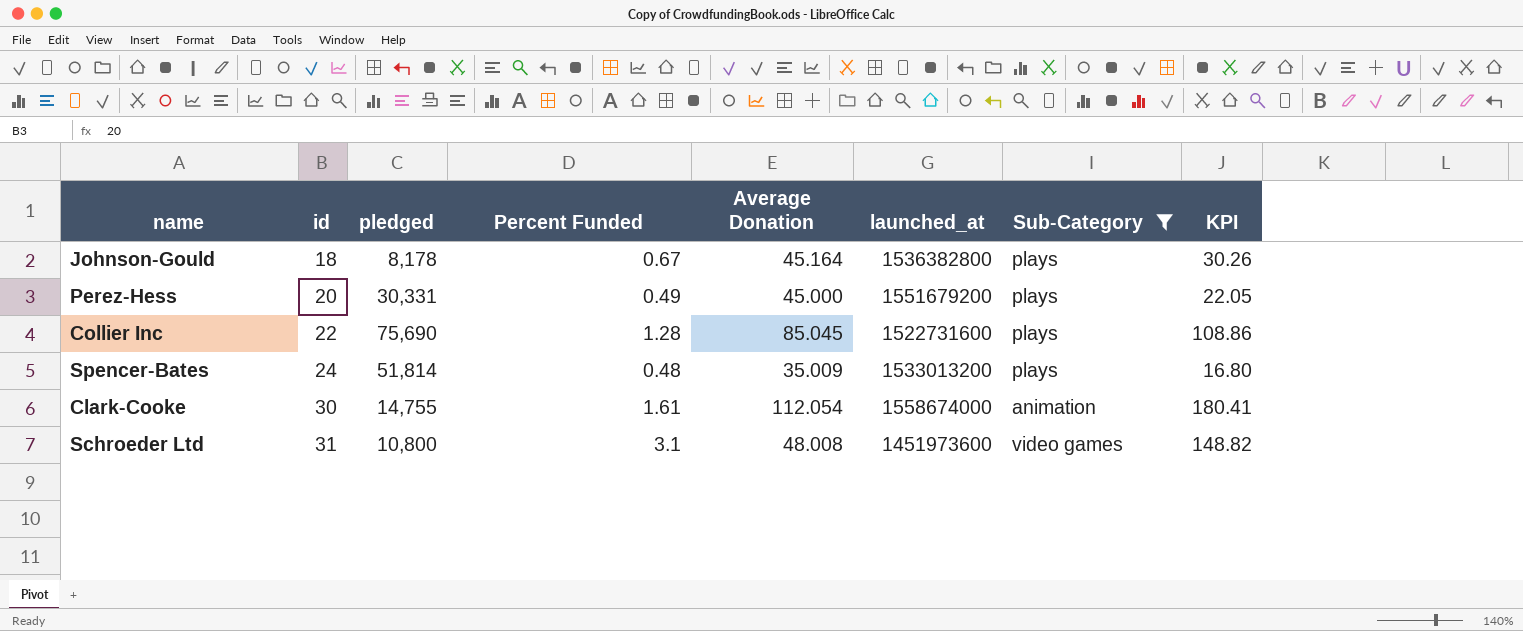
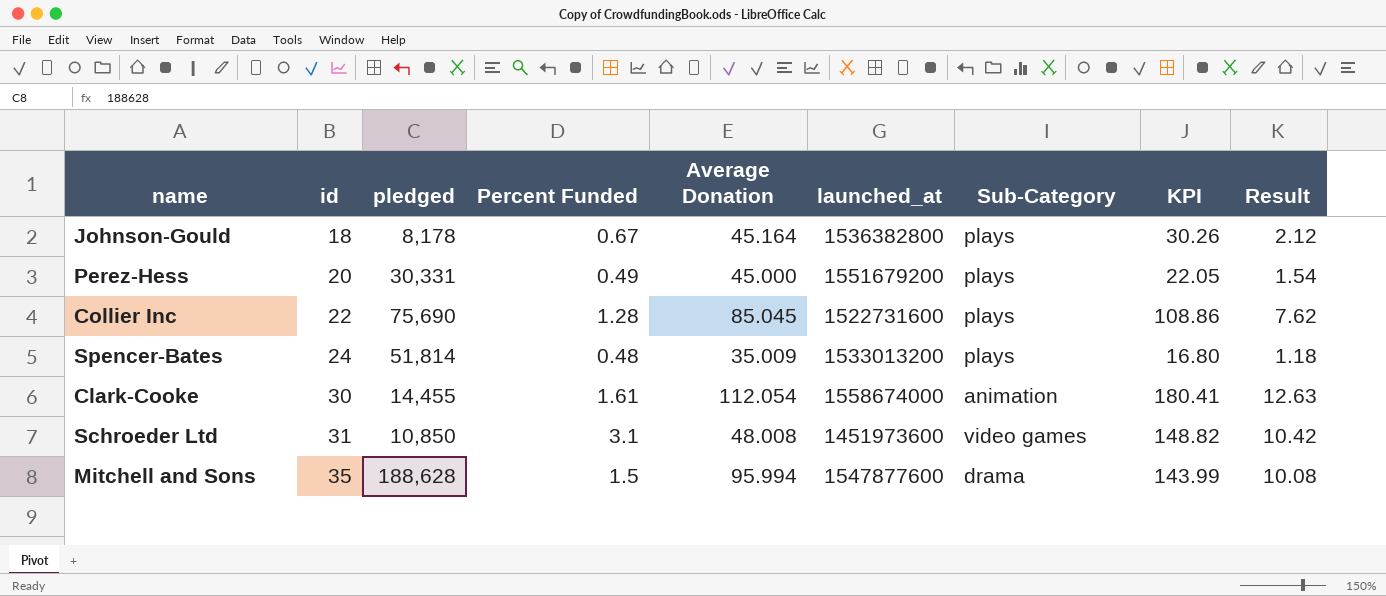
filter: Sub-Category != drama -> none
column Result | formula: none -> [KPI] * 0.07
Clark-Cooke | pledged: 14,755 -> 14,455
Schroeder Ltd | pledged: 10,800 -> 10,850

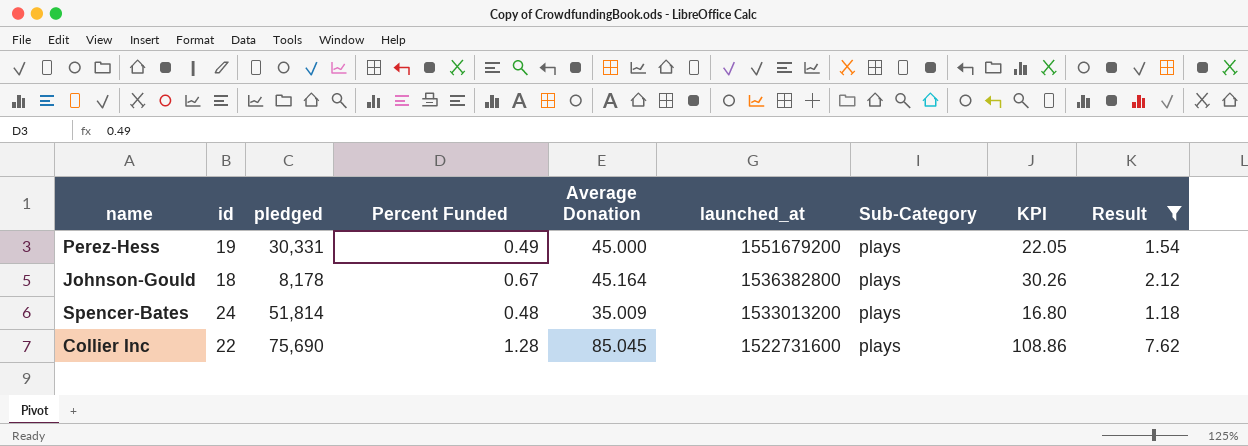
filter: none -> Result <= 7.62
row order: id ascending -> launched_at descending
Perez-Hess | id: 20 -> 19

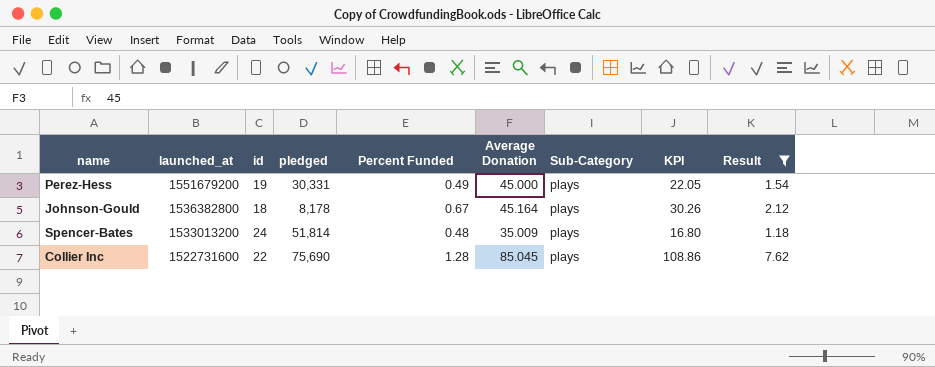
column launched_at | position: 6 -> 2

